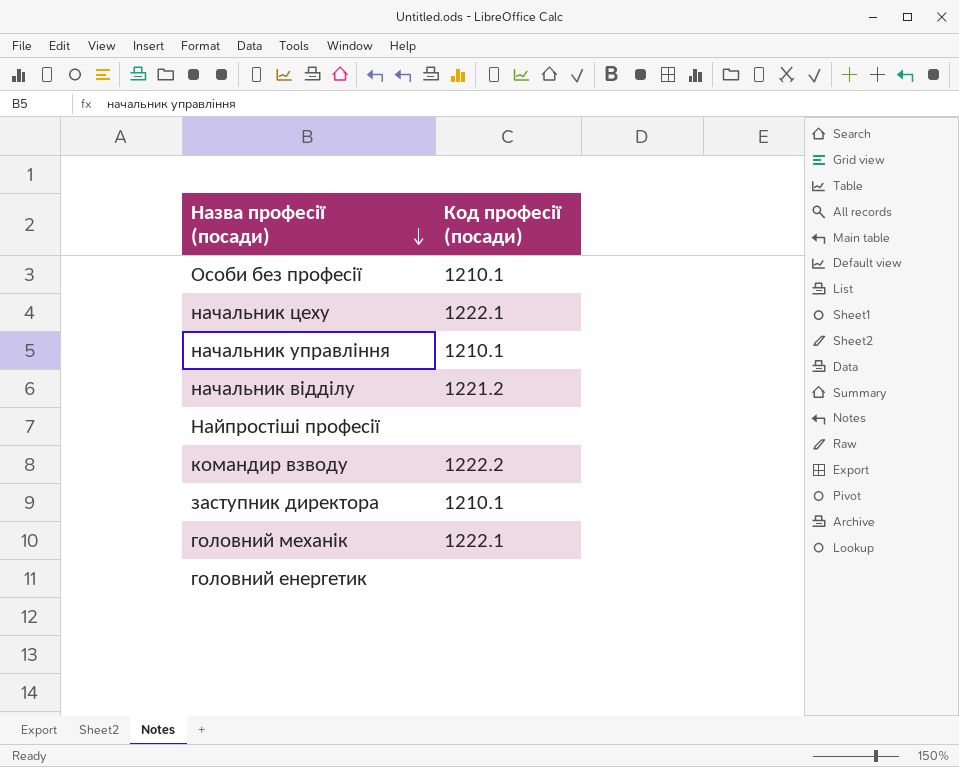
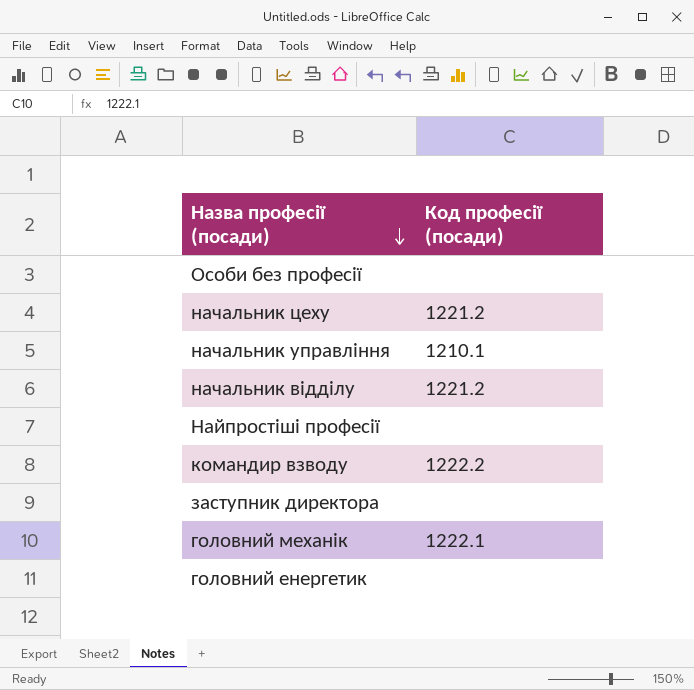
Особи без професії | Код професії (посади): 1210.1 -> none
начальник цеху | Код професії (посади): 1222.1 -> 1221.2
заступник директора | Код професії (посади): 1210.1 -> none

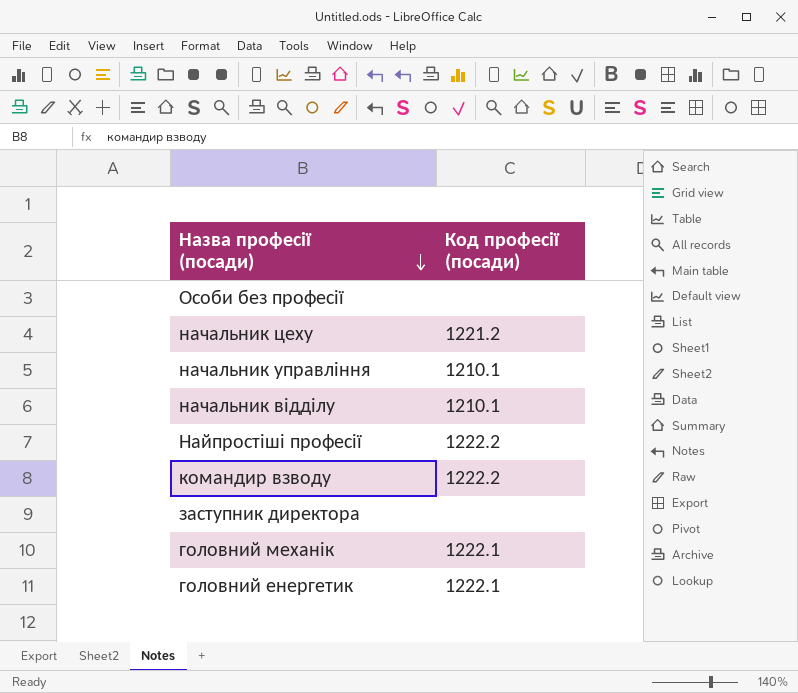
начальник відділу | Код професії (посади): 1221.2 -> 1210.1
Найпростіші професії | Код професії (посади): none -> 1222.2
головний енергетик | Код професії (посади): none -> 1222.1

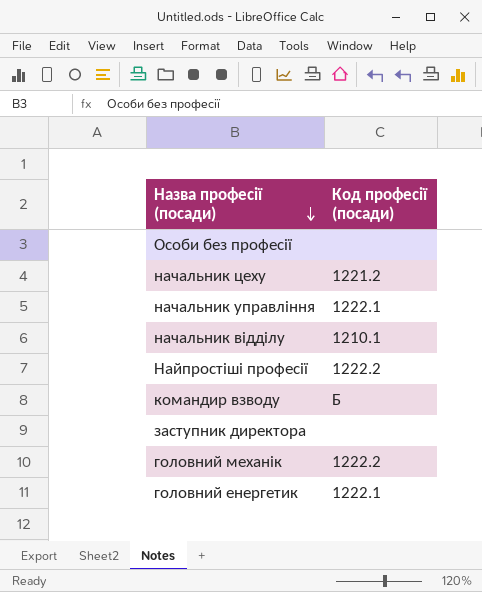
начальник управління | Код професії (посади): 1210.1 -> 1222.1
командир взводу | Код професії (посади): 1222.2 -> Б
головний механік | Код професії (посади): 1222.1 -> 1222.2

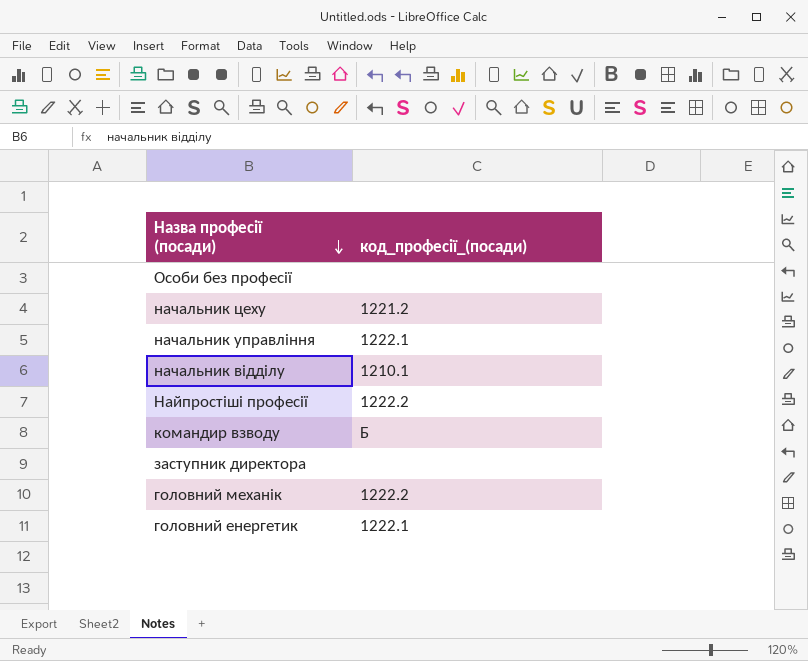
column name: Код професії (посади) -> код_професії_(посади)

